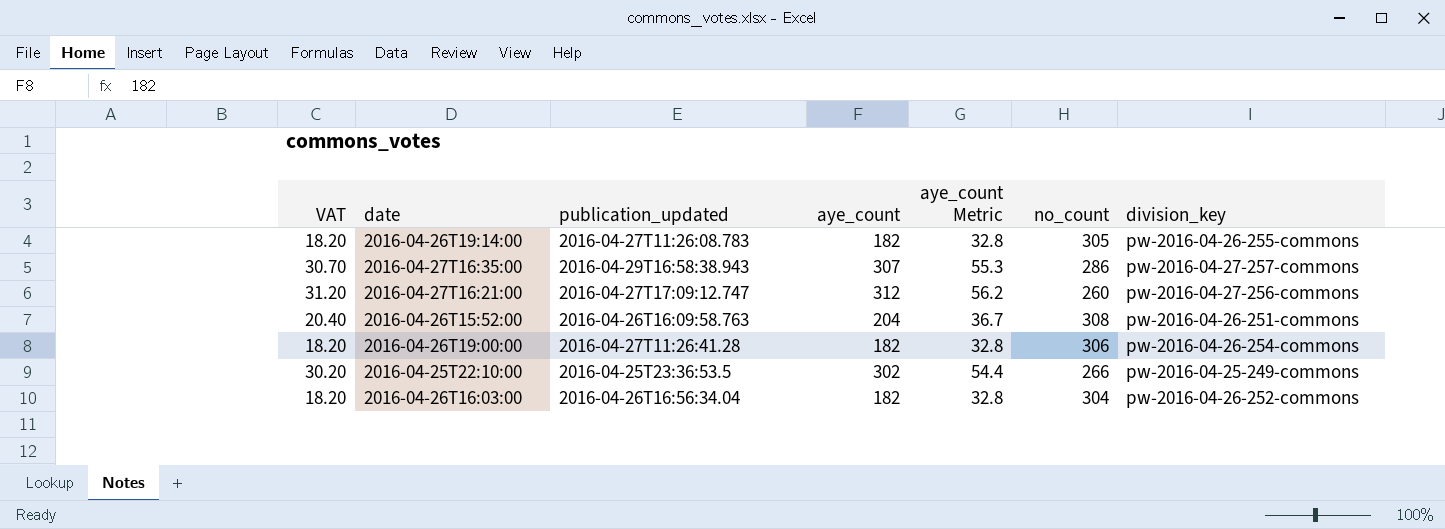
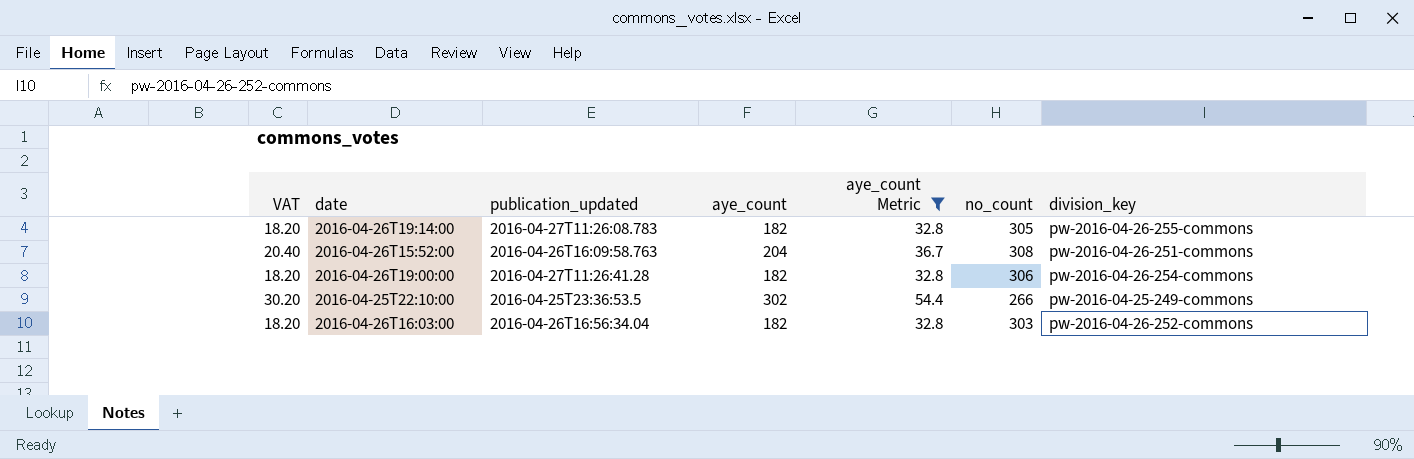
filter: none -> aye_count Metric <= 54.4
2016-04-26T16:03:00 | no_count: 304 -> 303

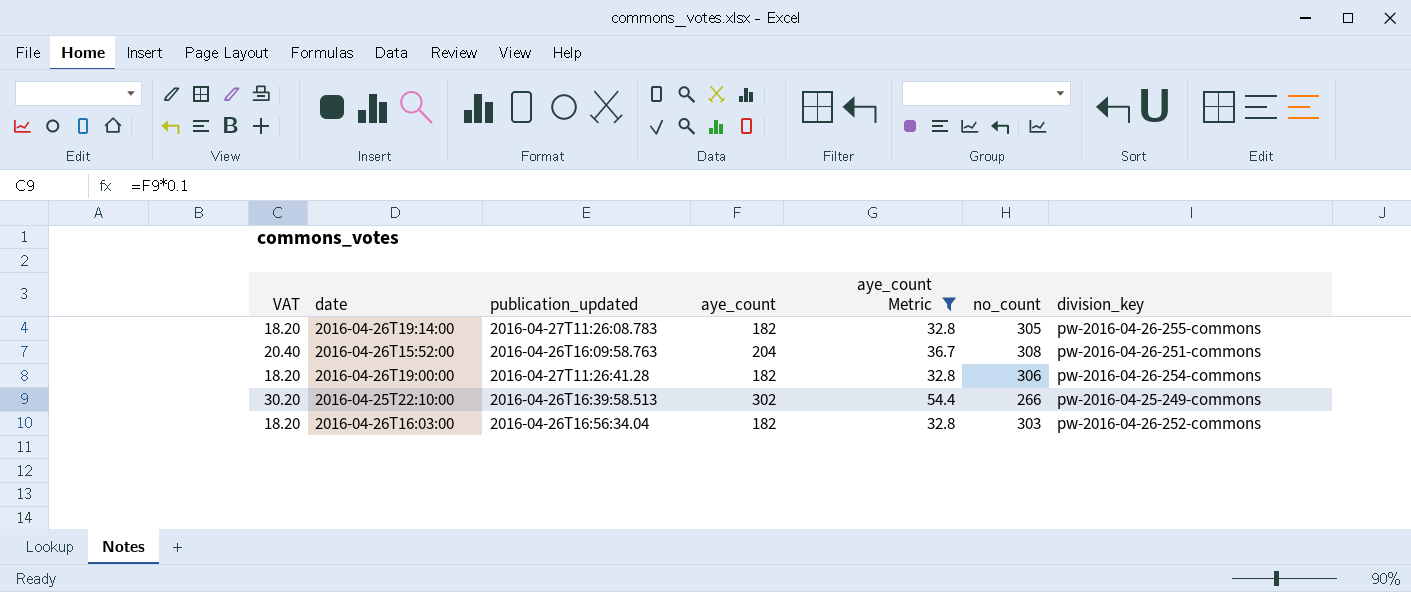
2016-04-25T22:10:00 | publication_updated: 2016-04-25T23:36:53.5 -> 2016-04-26T16:39:58.513

